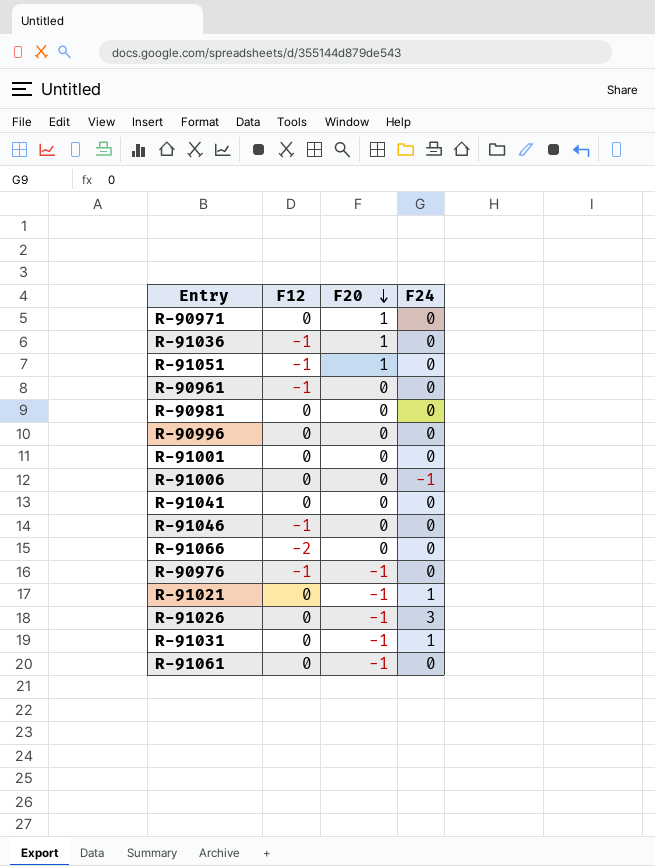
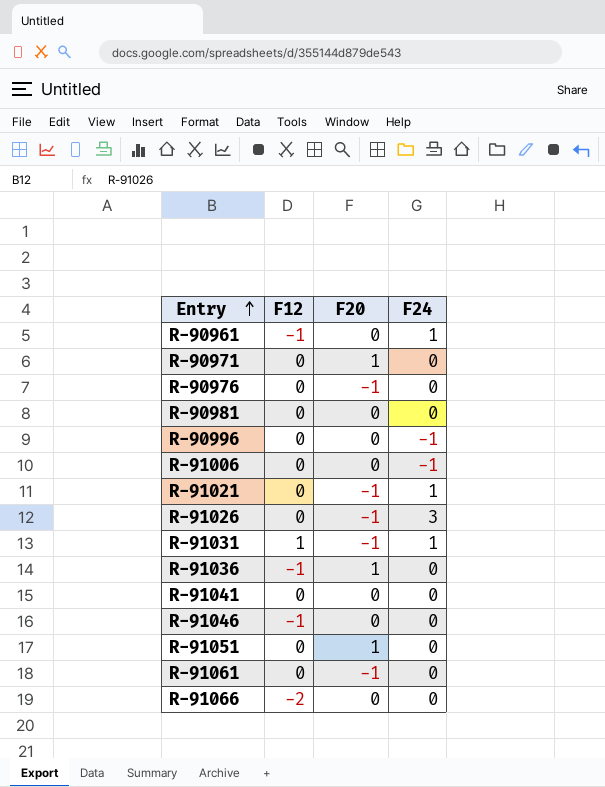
row order: F20 descending -> Entry ascending
row R-91001: 0 | 0 | 0 -> none
R-90961 | F24: 0 -> 1
R-90976 | F12: -1 -> 0
R-90996 | F24: 0 -> -1
R-91031 | F12: 0 -> 1
R-91051 | F12: -1 -> 0

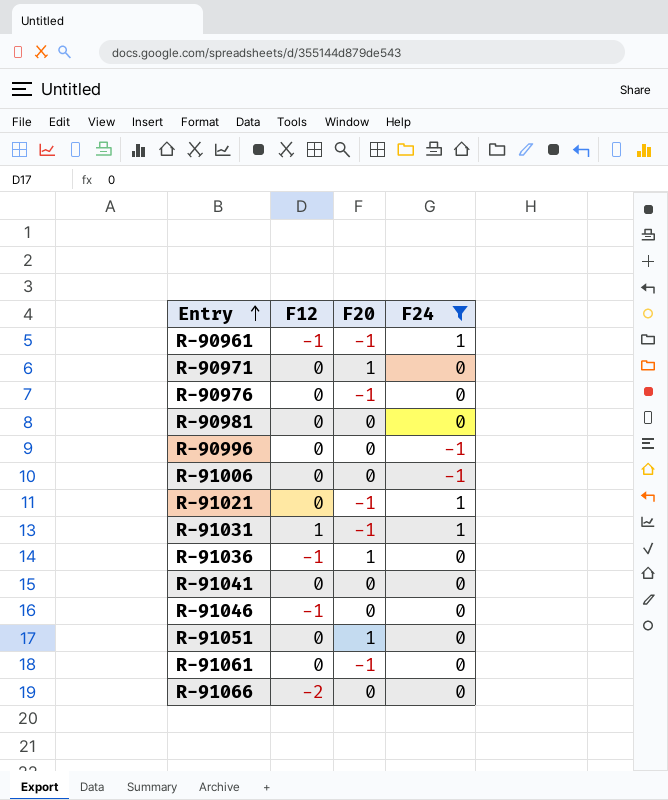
filter: none -> F24 != 3
R-90961 | F20: 0 -> -1

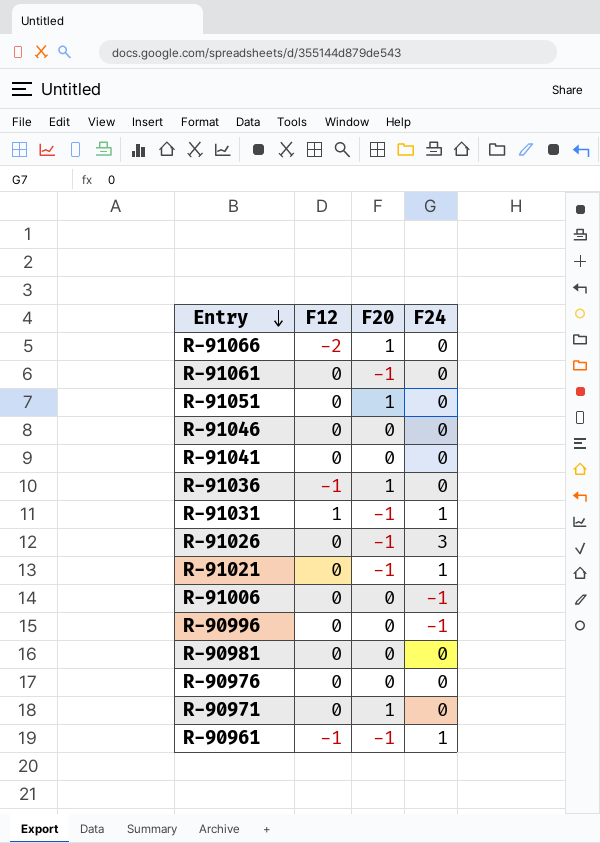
filter: F24 != 3 -> none
row order: Entry ascending -> Entry descending
R-91066 | F20: 0 -> 1
R-91046 | F12: -1 -> 0
R-90976 | F20: -1 -> 0

